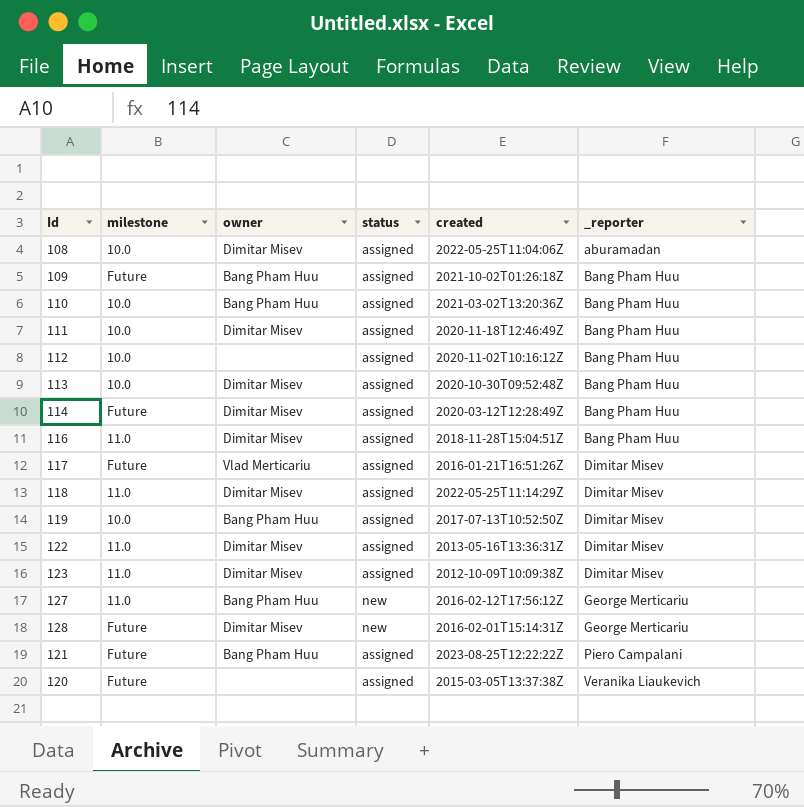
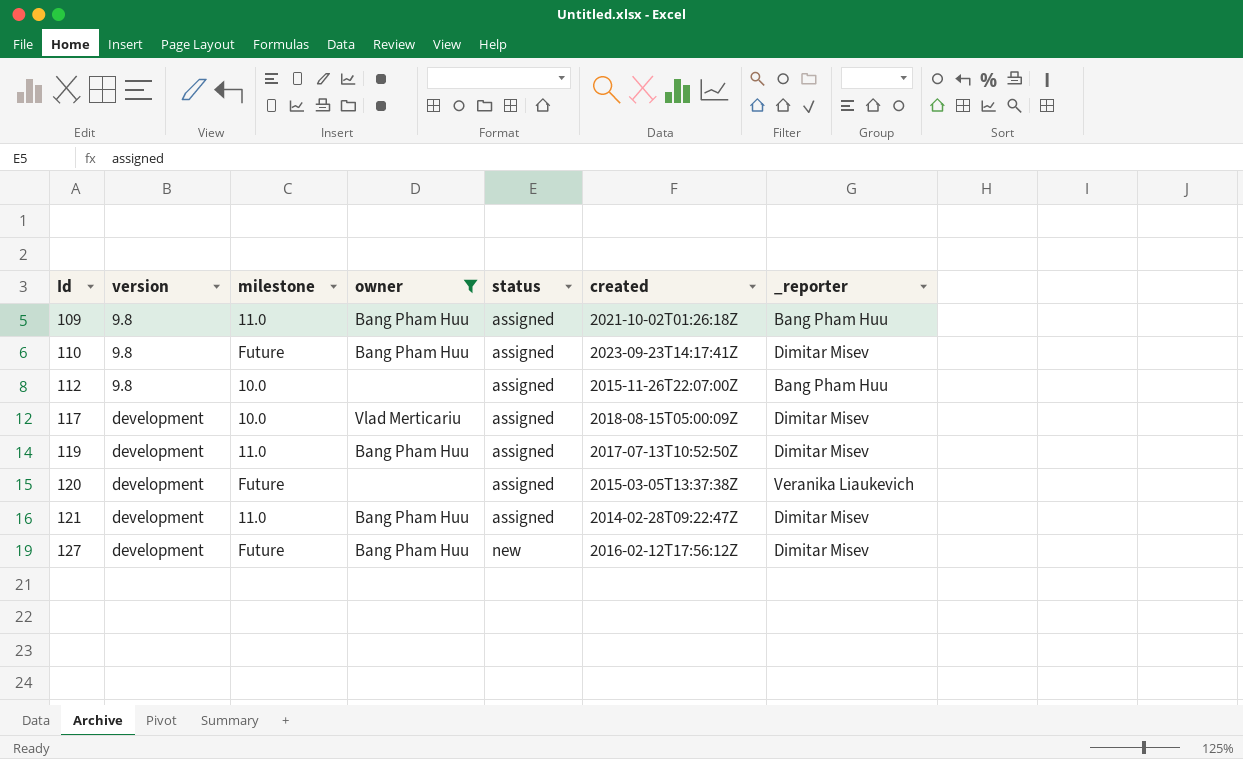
filter: none -> owner != Dimitar Misev
row order: _reporter ascending -> Id ascending
column version | position: none -> 2
109 | milestone: Future -> 11.0
110 | milestone: 10.0 -> Future
110 | created: 2021-03-02T13:20:36Z -> 2023-09-23T14:17:41Z
110 | _reporter: Bang Pham Huu -> Dimitar Misev
112 | created: 2020-11-02T10:16:12Z -> 2015-11-26T22:07:00Z
117 | milestone: Future -> 10.0
117 | created: 2016-01-21T16:51:26Z -> 2018-08-15T05:00:09Z
119 | milestone: 10.0 -> 11.0
121 | milestone: Future -> 11.0
121 | created: 2023-08-25T12:22:22Z -> 2014-02-28T09:22:47Z
121 | _reporter: Piero Campalani -> Dimitar Misev
127 | milestone: 11.0 -> Future
127 | _reporter: George Merticariu -> Dimitar Misev

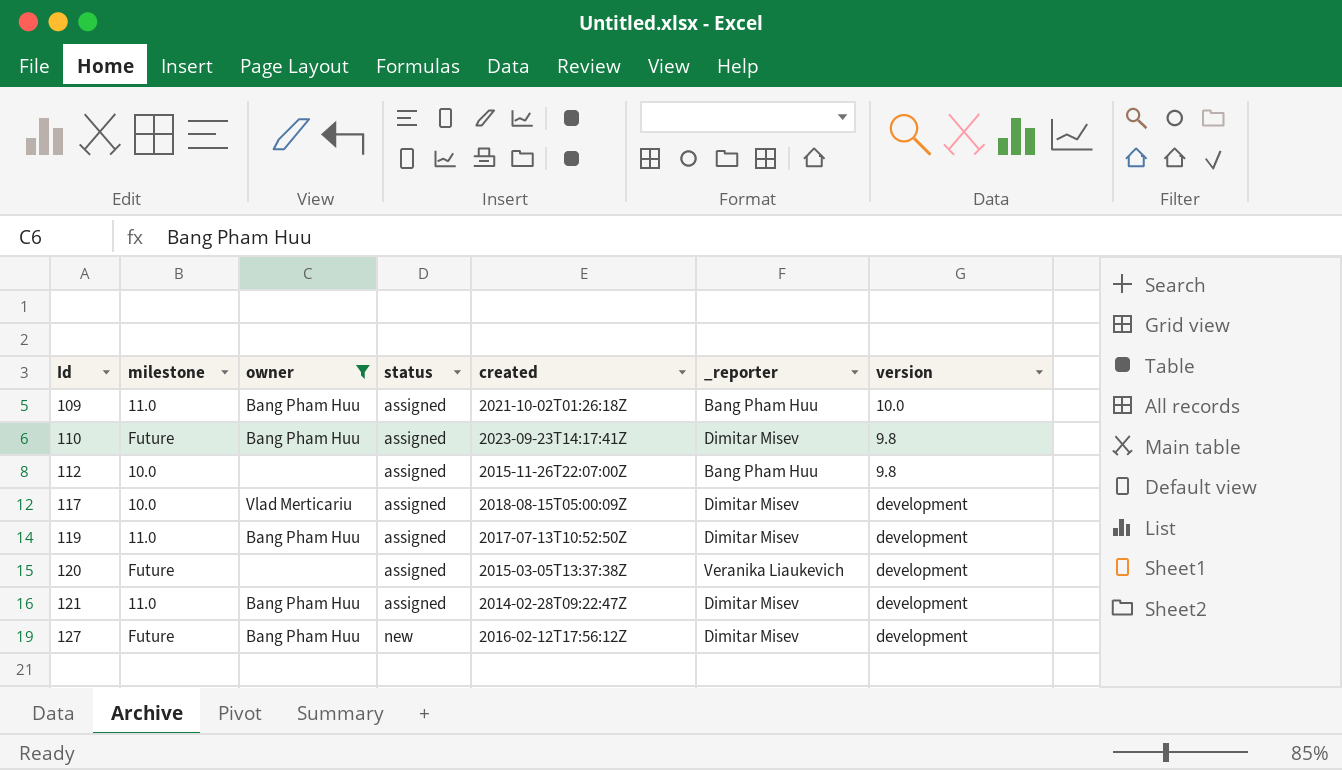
column version | position: 2 -> 7
109 | version: 9.8 -> 10.0

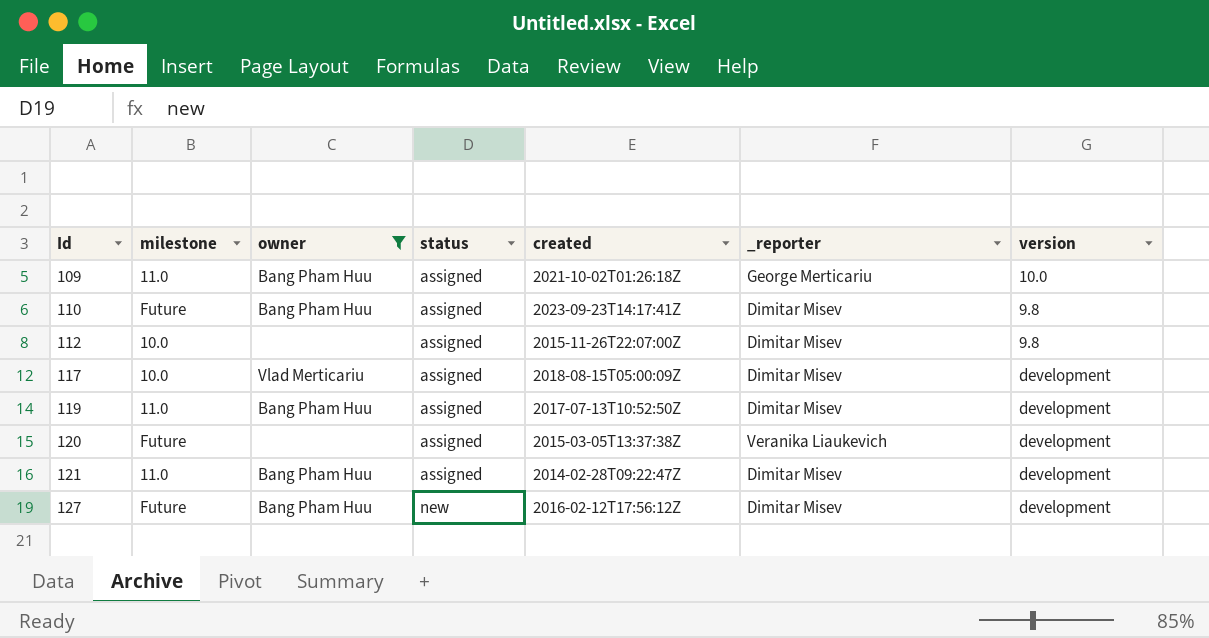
109 | _reporter: Bang Pham Huu -> George Merticariu
112 | _reporter: Bang Pham Huu -> Dimitar Misev

